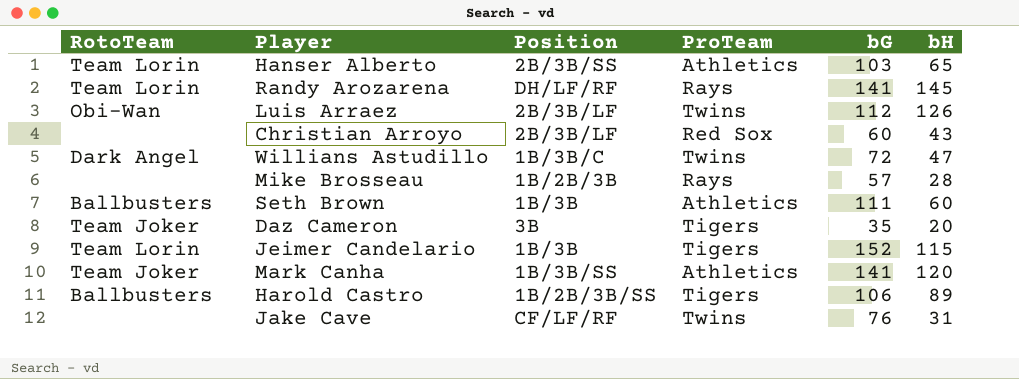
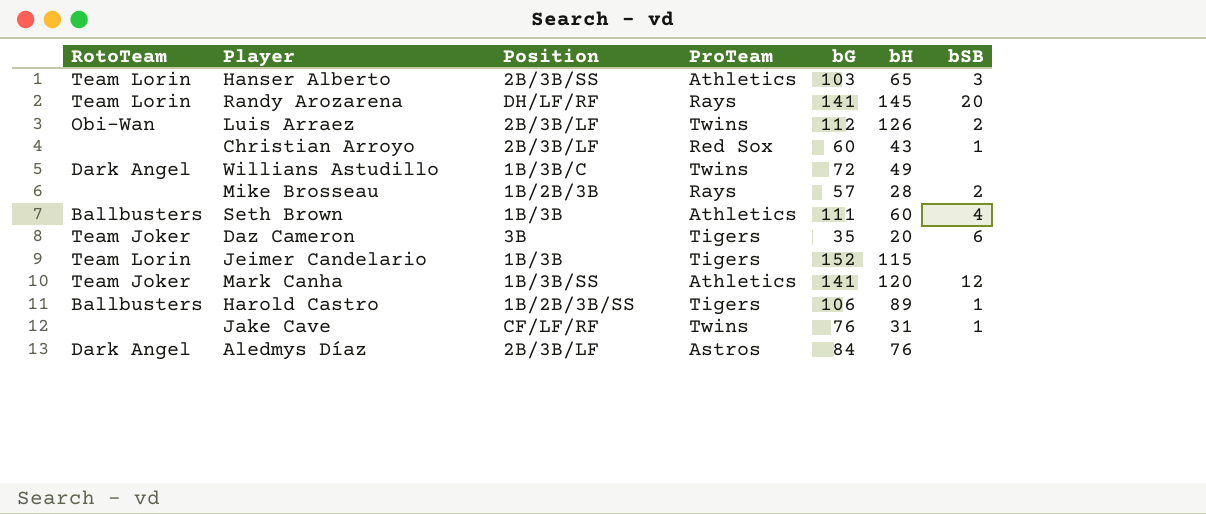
column bSB | position: none -> 7
Willians Astudillo | bH: 47 -> 49
row Aledmys Díaz: none -> Dark Angel | 2B/3B/LF | Astros | 84 | 76 | none

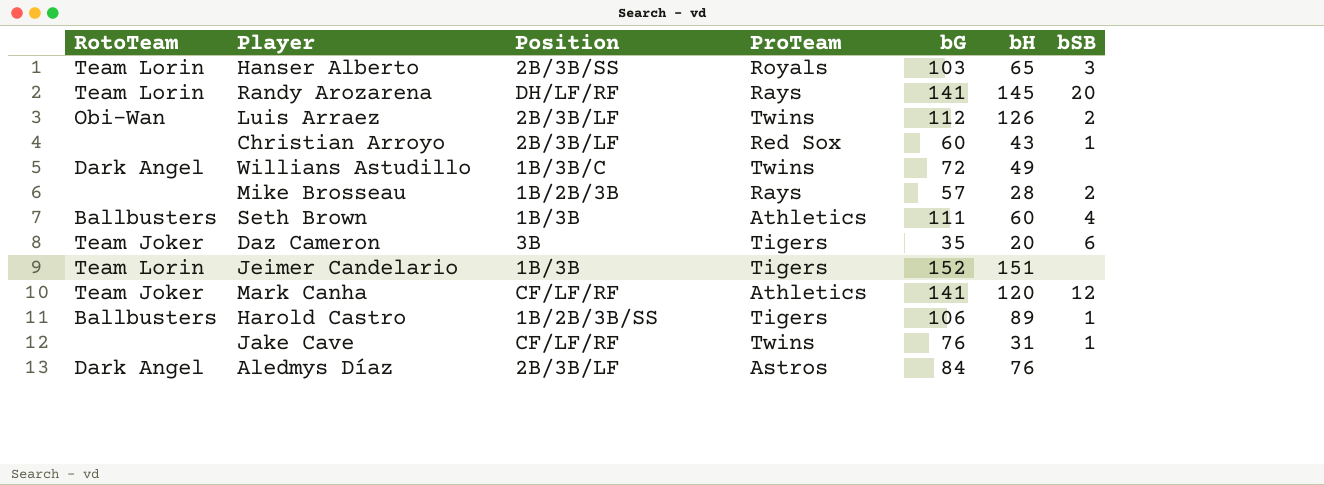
Hanser Alberto | ProTeam: Athletics -> Royals
Jeimer Candelario | bH: 115 -> 151
Mark Canha | Position: 1B/3B/SS -> CF/LF/RF

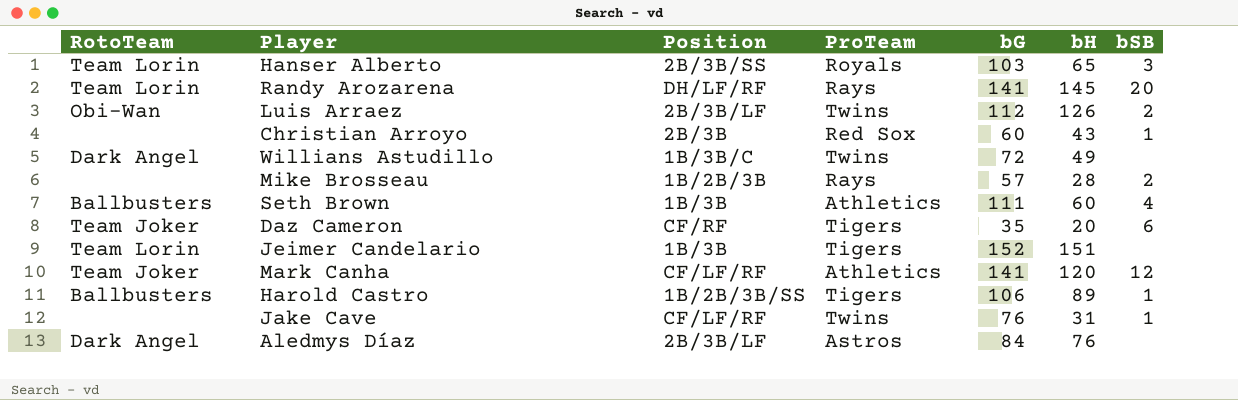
Christian Arroyo | Position: 2B/3B/LF -> 2B/3B
Daz Cameron | Position: 3B -> CF/RF

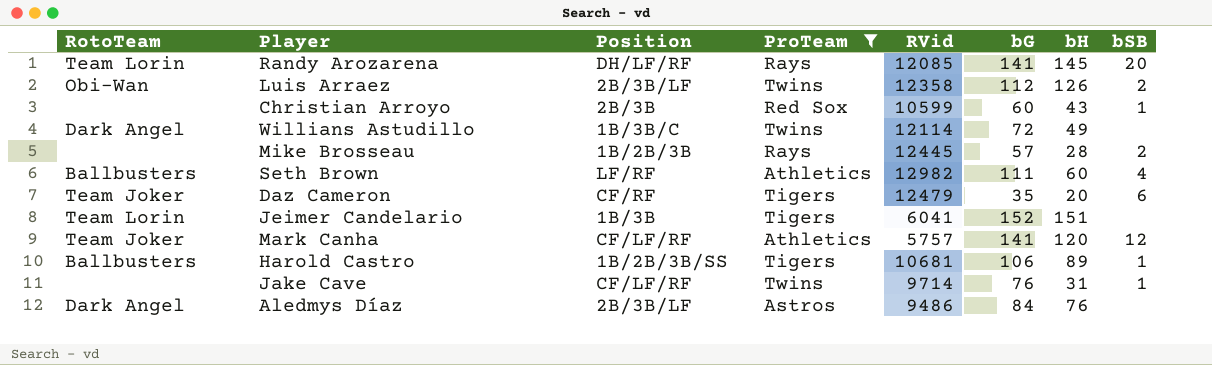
filter: none -> ProTeam != Royals
column RVid | position: none -> 5
Seth Brown | Position: 1B/3B -> LF/RF

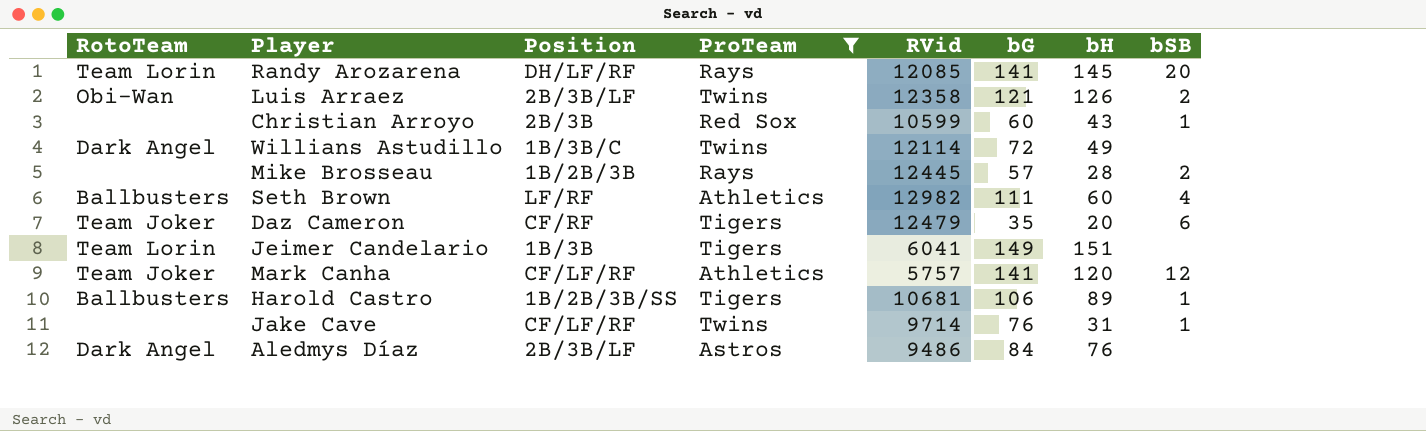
Luis Arraez | bG: 112 -> 121
Jeimer Candelario | bG: 152 -> 149

